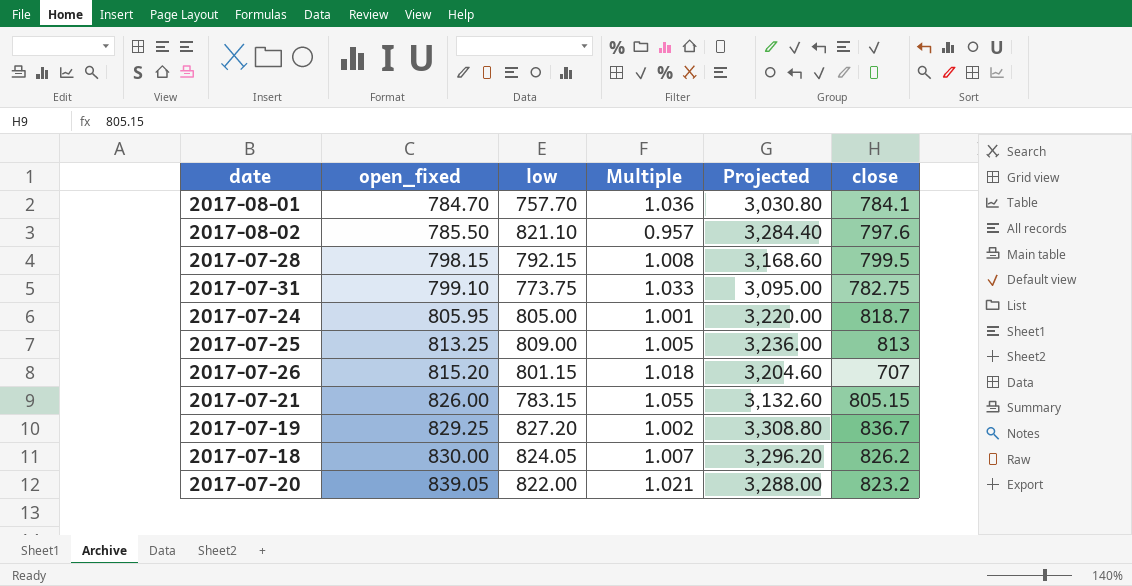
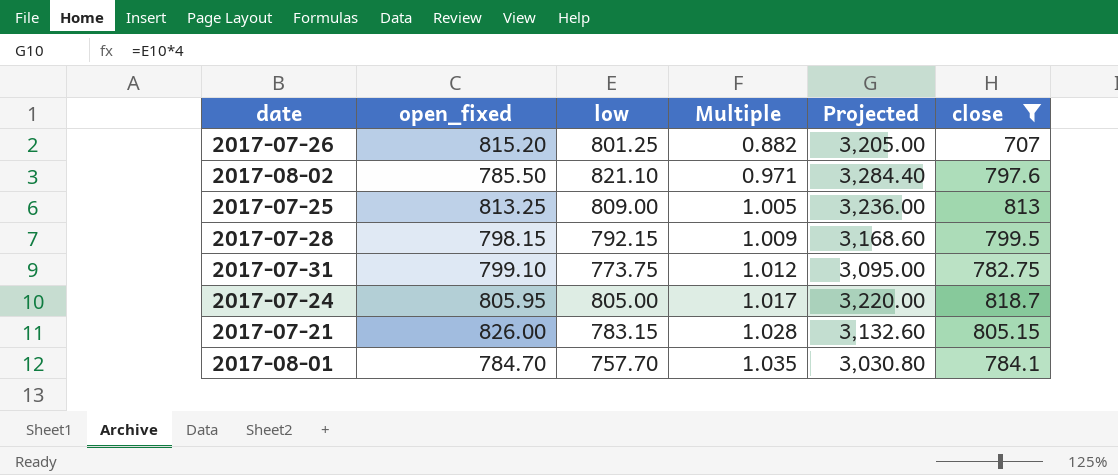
filter: none -> close <= 818.7
row order: open_fixed ascending -> Multiple ascending
column Multiple | formula: [open_fixed] / [low] -> [close] / [low]
2017-07-26 | low: 801.15 -> 801.25
2017-07-26 | Projected: 3,204.60 -> 3,205.00

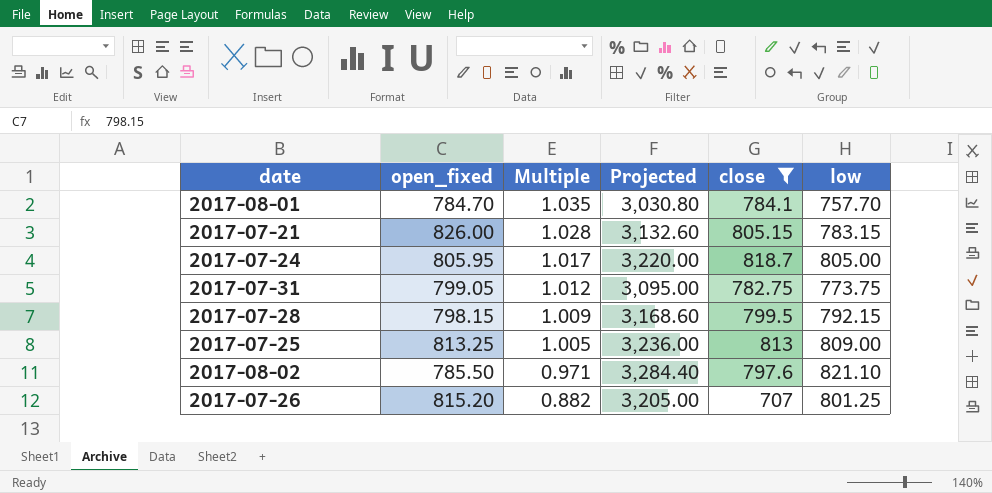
row order: Multiple ascending -> Multiple descending
column low | position: 3 -> 6
2017-07-31 | open_fixed: 799.10 -> 799.05

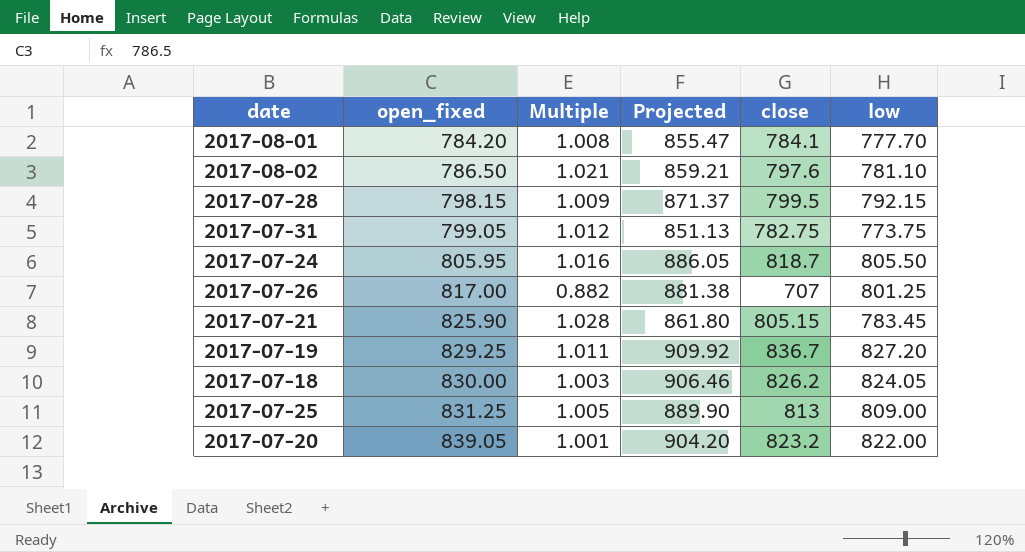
filter: close <= 818.7 -> none
row order: Multiple descending -> open_fixed ascending
column Projected | formula: [low] * 4 -> [low] * 1.1
2017-08-01 | open_fixed: 784.70 -> 784.20
2017-08-01 | Multiple: 1.035 -> 1.008
2017-08-01 | low: 757.70 -> 777.70
2017-08-02 | open_fixed: 785.50 -> 786.50
2017-08-02 | Multiple: 0.971 -> 1.021
2017-08-02 | low: 821.10 -> 781.10
2017-07-24 | Multiple: 1.017 -> 1.016
2017-07-24 | low: 805.00 -> 805.50
2017-07-26 | open_fixed: 815.20 -> 817.00
2017-07-21 | open_fixed: 826.00 -> 825.90
2017-07-21 | low: 783.15 -> 783.45
2017-07-25 | open_fixed: 813.25 -> 831.25

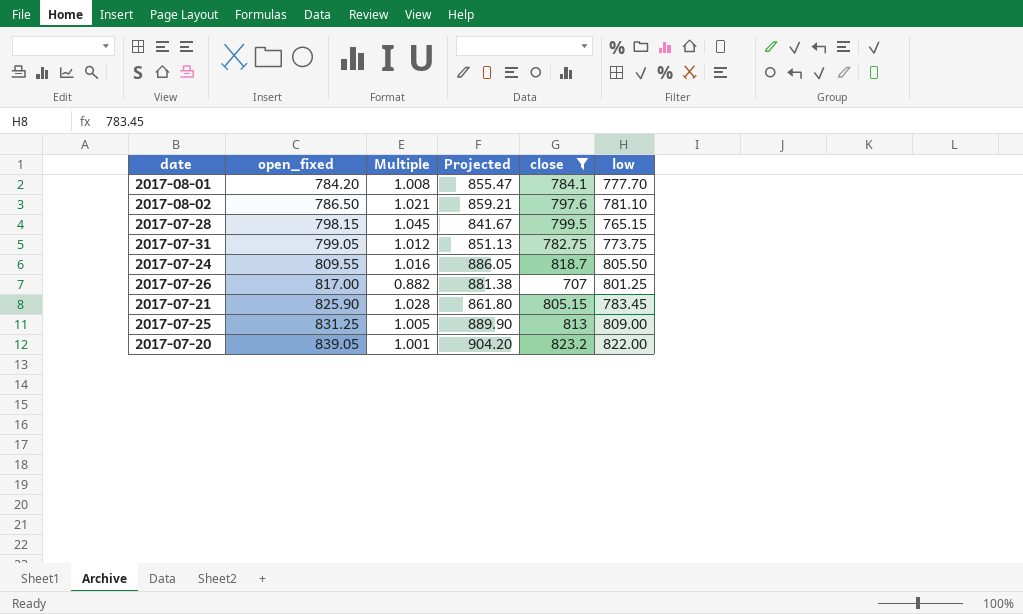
filter: none -> close <= 823.2
2017-07-28 | Multiple: 1.009 -> 1.045
2017-07-28 | Projected: 871.37 -> 841.67
2017-07-28 | low: 792.15 -> 765.15
2017-07-24 | open_fixed: 805.95 -> 809.55

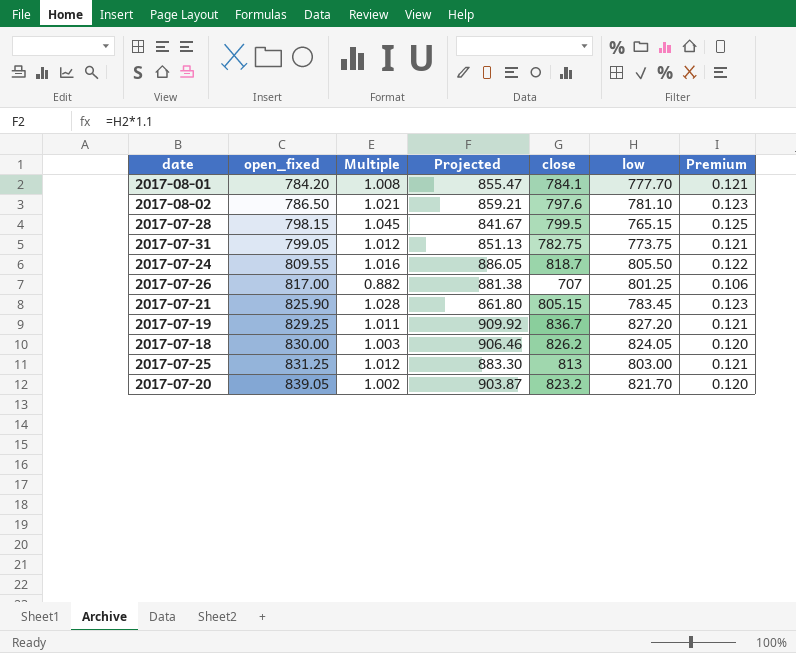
filter: close <= 823.2 -> none
column Premium | formula: none -> [Multiple] * 0.12
2017-07-25 | Multiple: 1.005 -> 1.012
2017-07-25 | Projected: 889.90 -> 883.30
2017-07-25 | low: 809.00 -> 803.00
2017-07-20 | Multiple: 1.001 -> 1.002
2017-07-20 | Projected: 904.20 -> 903.87
2017-07-20 | low: 822.00 -> 821.70

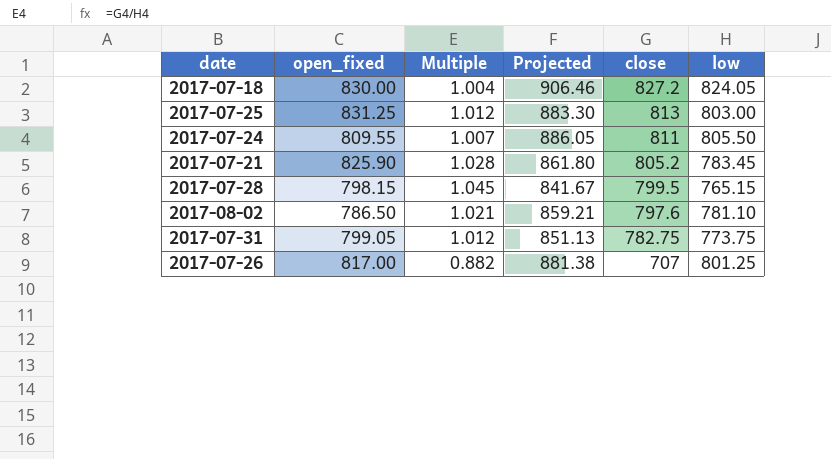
row order: open_fixed ascending -> close descending
column Premium | formula: [Multiple] * 0.12 -> none
row 2017-08-01: 784.20 | 1.008 | 855.47 | 784.1 | 777.70 | 0.121 -> none
row 2017-07-19: 829.25 | 1.011 | 909.92 | 836.7 | 827.20 | 0.121 -> none
row 2017-07-20: 839.05 | 1.002 | 903.87 | 823.2 | 821.70 | 0.120 -> none
2017-07-18 | Multiple: 1.003 -> 1.004
2017-07-18 | close: 826.2 -> 827.2
2017-07-24 | Multiple: 1.016 -> 1.007
2017-07-24 | close: 818.7 -> 811
2017-07-21 | close: 805.15 -> 805.2

